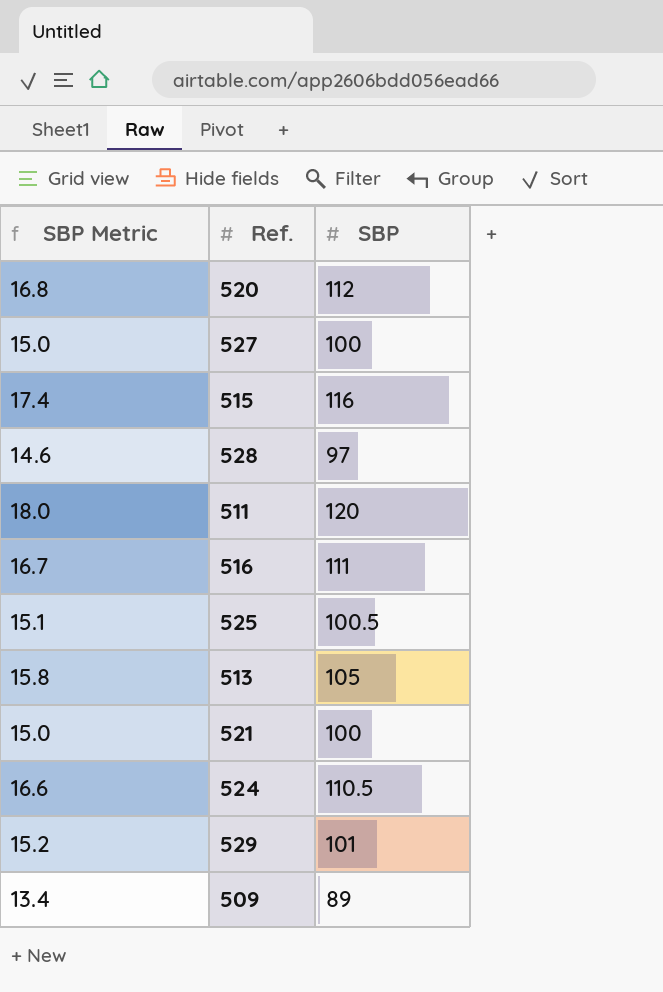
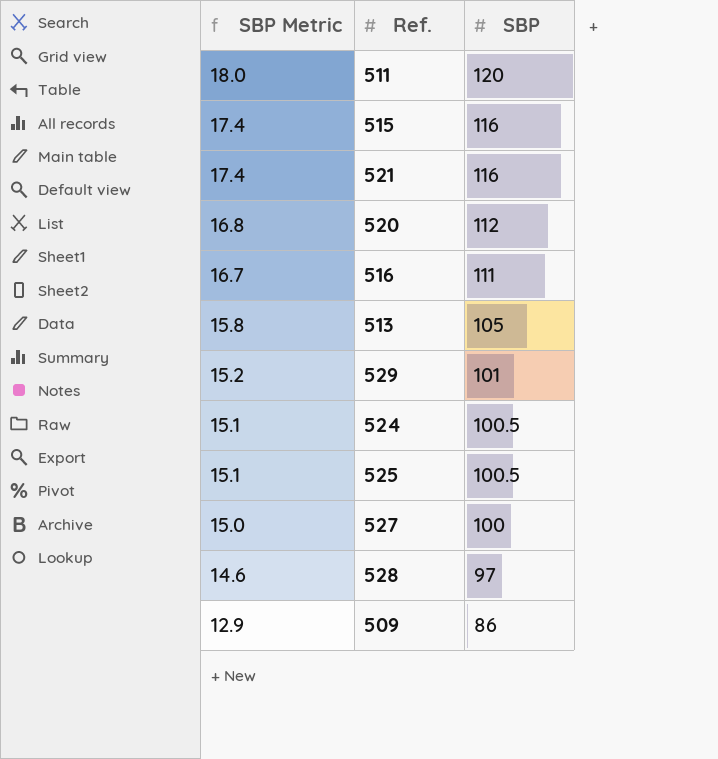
row order: none -> SBP Metric descending
521 | SBP Metric: 15.0 -> 17.4
521 | SBP: 100 -> 116
524 | SBP Metric: 16.6 -> 15.1
524 | SBP: 110.5 -> 100.5
509 | SBP Metric: 13.4 -> 12.9
509 | SBP: 89 -> 86

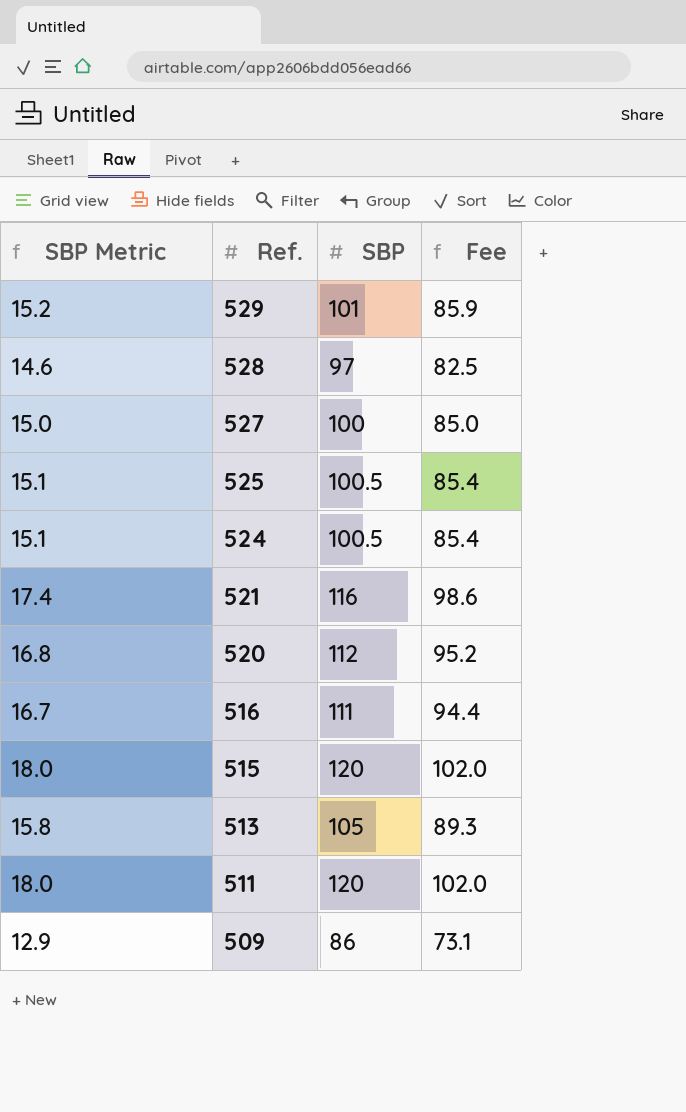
row order: SBP Metric descending -> Ref. descending
column Fee | formula: none -> [SBP] * 0.85
515 | SBP Metric: 17.4 -> 18.0
515 | SBP: 116 -> 120

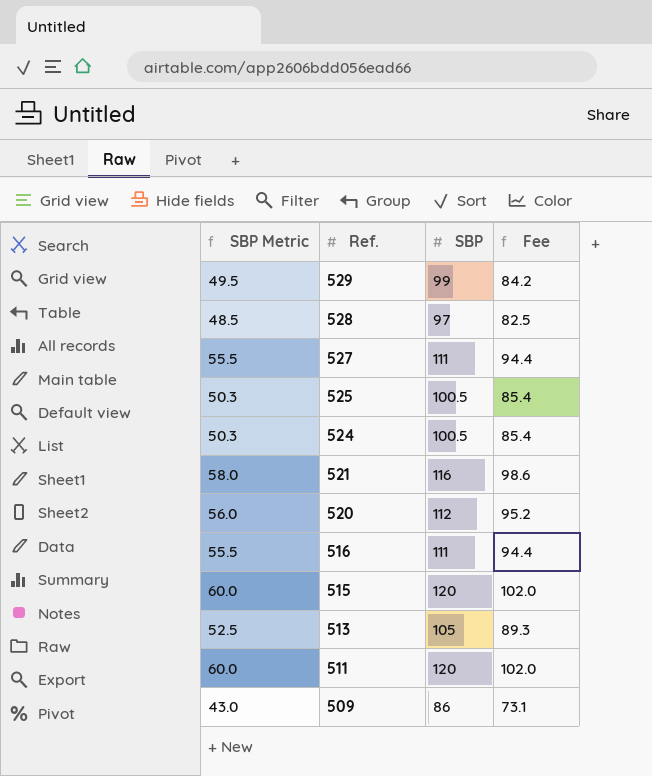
column SBP Metric | formula: [SBP] * 0.15 -> [SBP] * 0.5
529 | SBP: 101 -> 99
529 | Fee: 85.9 -> 84.2
527 | SBP: 100 -> 111
527 | Fee: 85.0 -> 94.4

